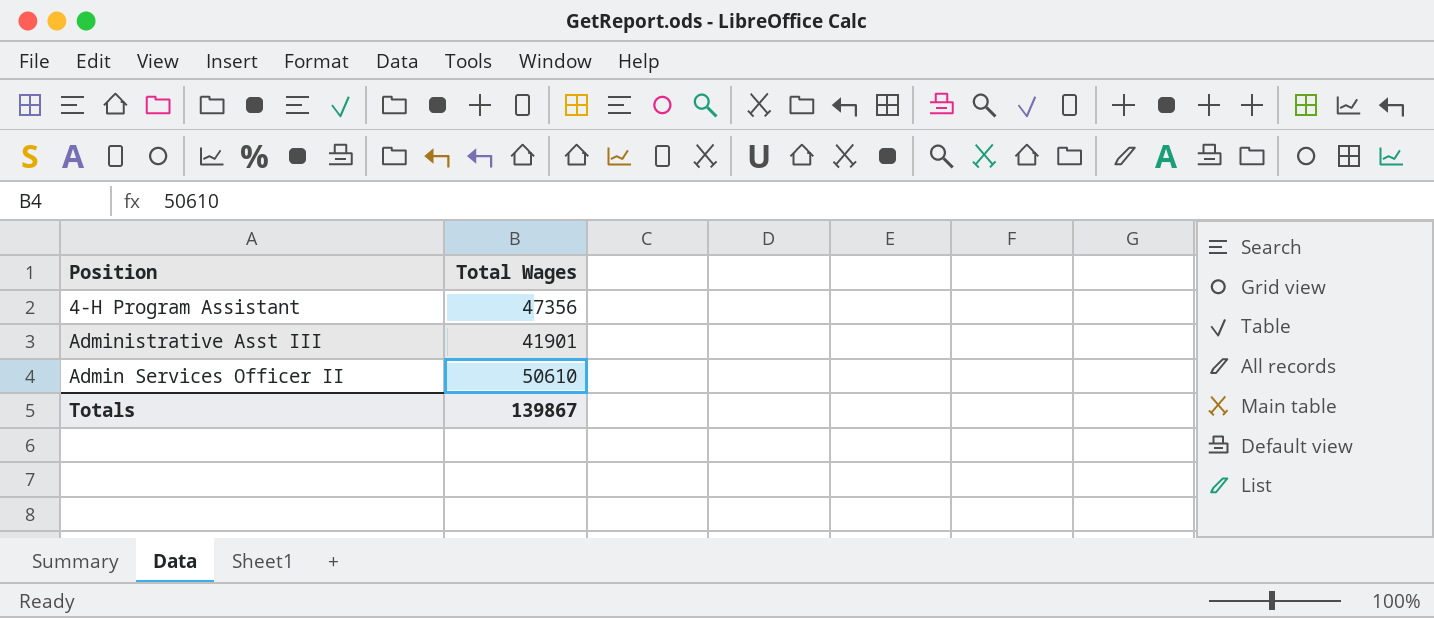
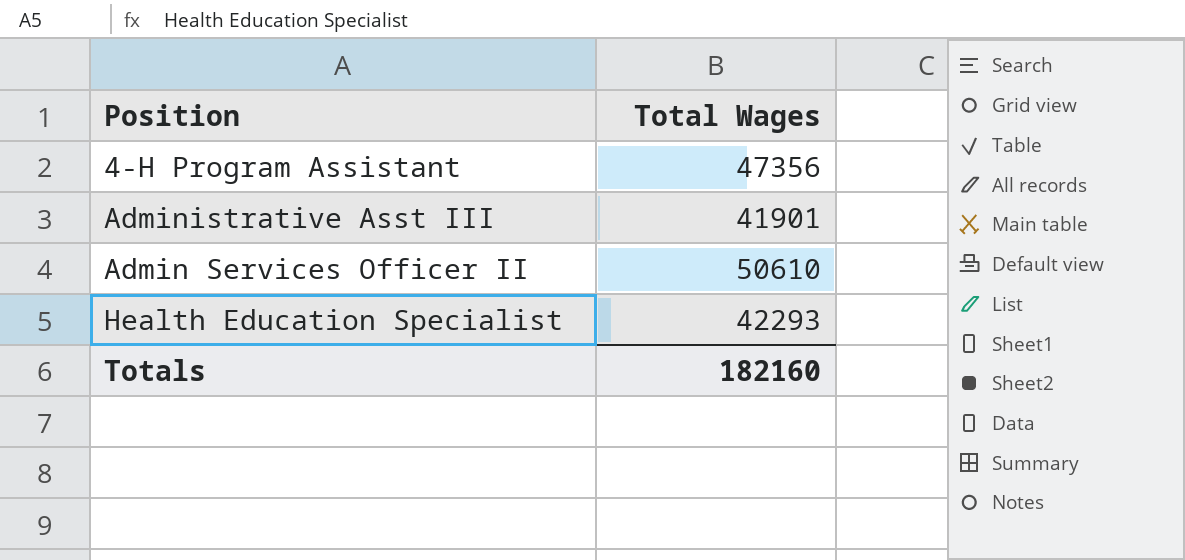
row Health Education Specialist: none -> 42293
Totals | Total Wages: 139867 -> 182160

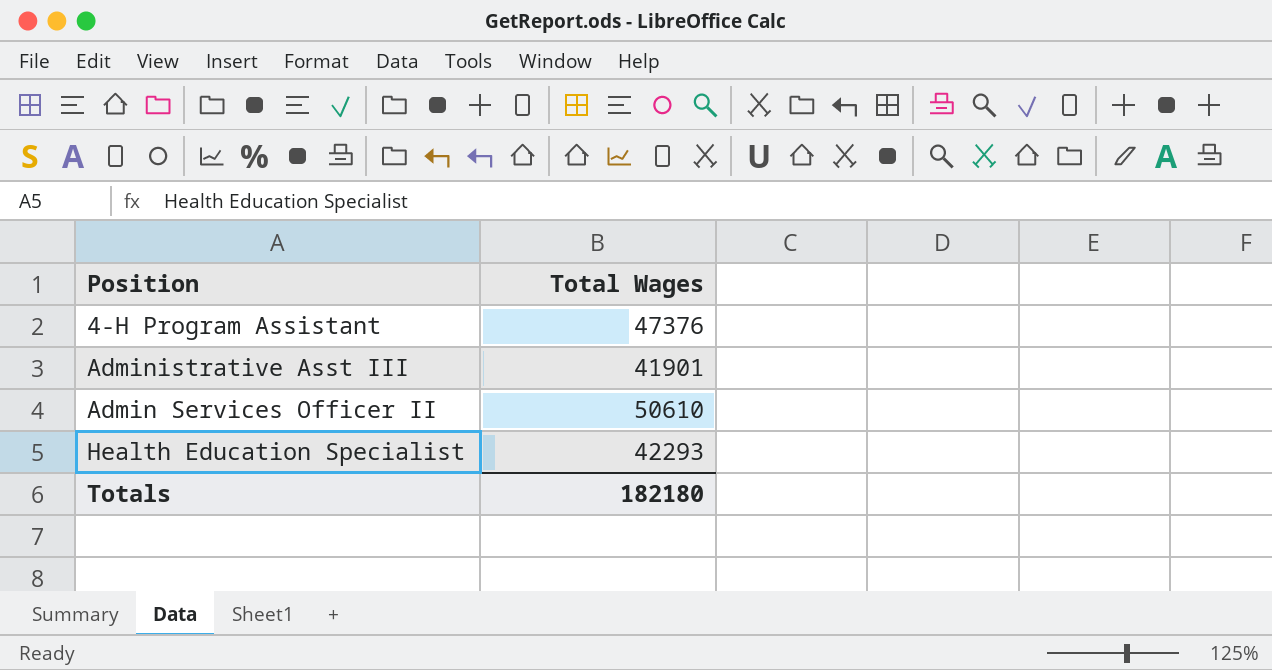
4-H Program Assistant | Total Wages: 47356 -> 47376
Totals | Total Wages: 182160 -> 182180

